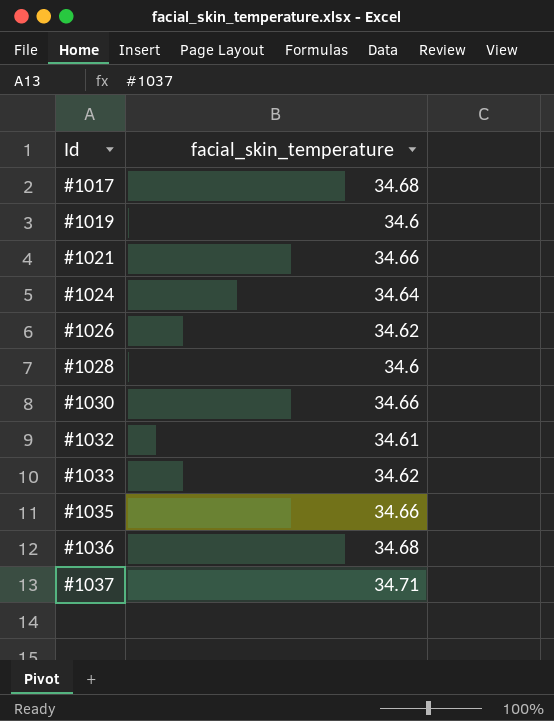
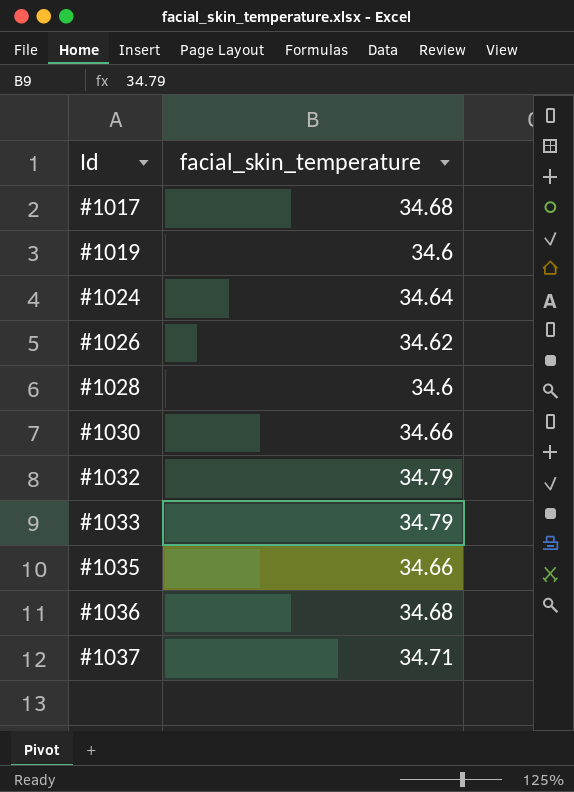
row #1021: 34.66 -> none
#1032 | facial_skin_temperature: 34.61 -> 34.79
#1033 | facial_skin_temperature: 34.62 -> 34.79

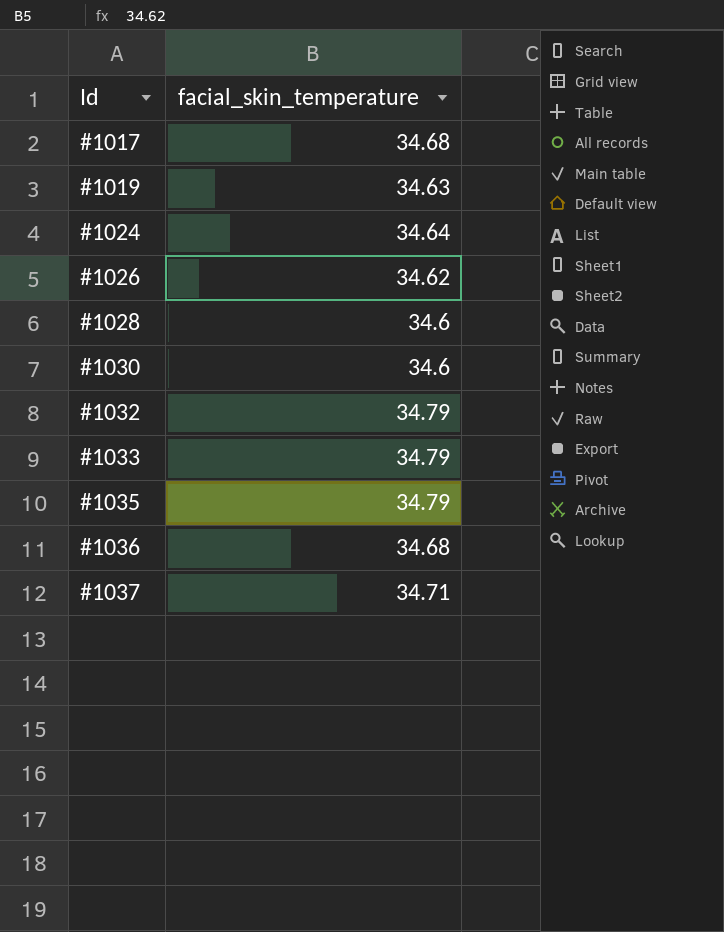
#1019 | facial_skin_temperature: 34.6 -> 34.63
#1030 | facial_skin_temperature: 34.66 -> 34.6
#1035 | facial_skin_temperature: 34.66 -> 34.79

